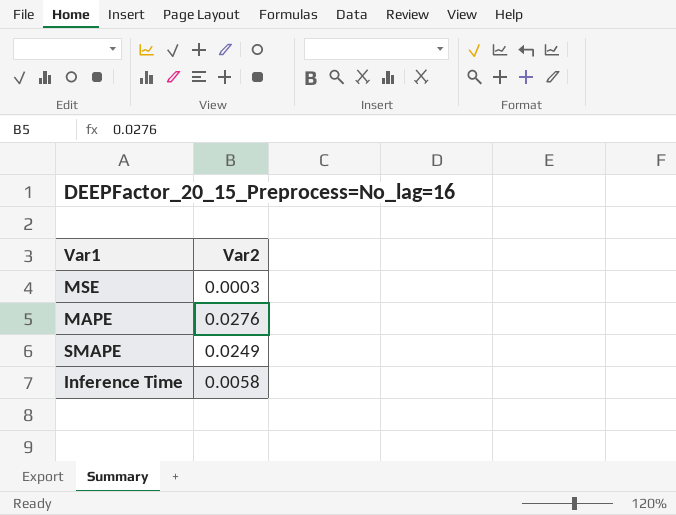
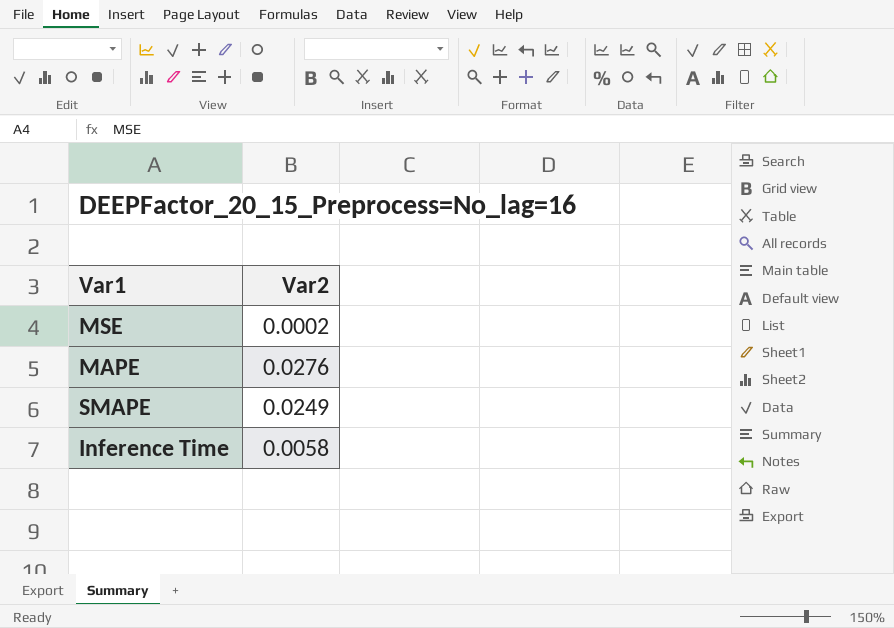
MSE | Var2: 0.0003 -> 0.0002

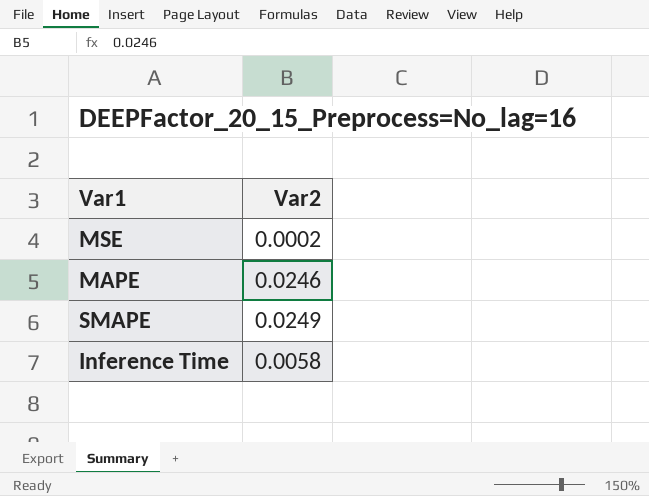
MAPE | Var2: 0.0276 -> 0.0246

